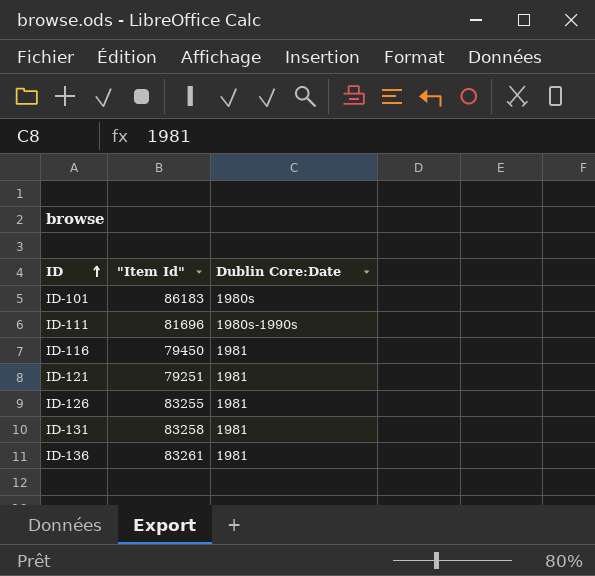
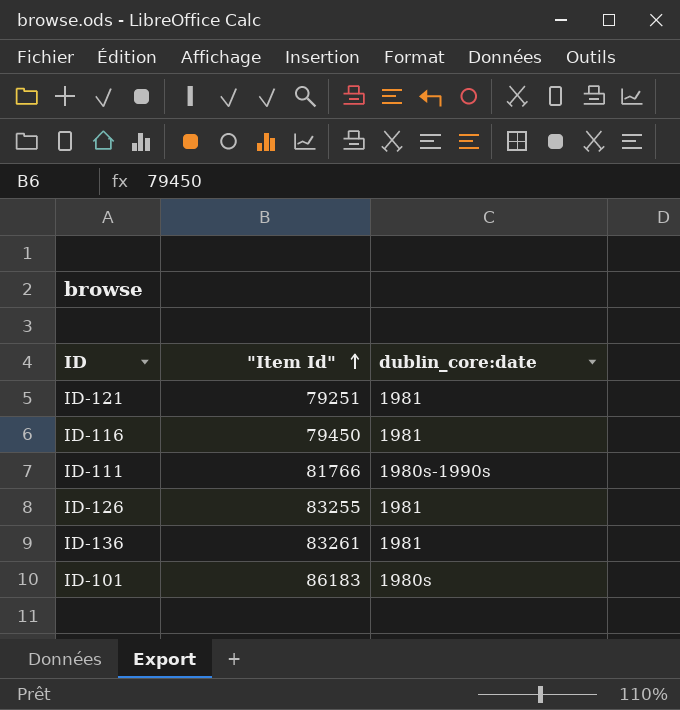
row order: ID ascending -> "Item Id" ascending
column name: Dublin Core:Date -> dublin_core:date
row ID-131: 83258 | 1981 -> none
ID-111 | "Item Id": 81696 -> 81766

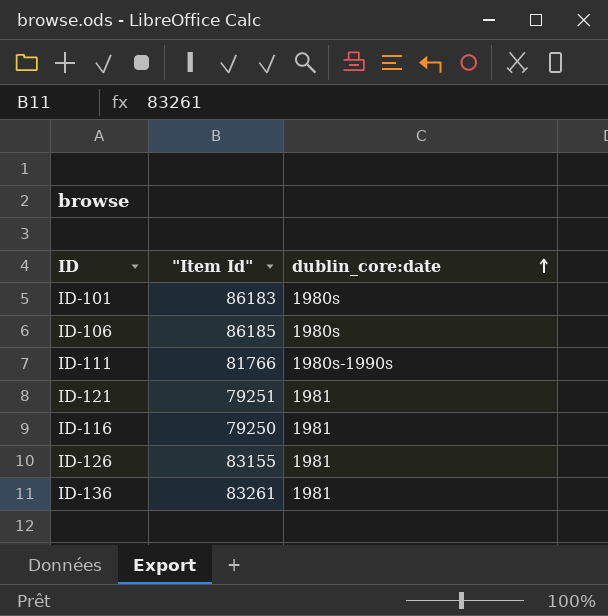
row order: "Item Id" ascending -> dublin_core:date ascending
row ID-106: none -> 86185 | 1980s
ID-116 | "Item Id": 79450 -> 79250
ID-126 | "Item Id": 83255 -> 83155

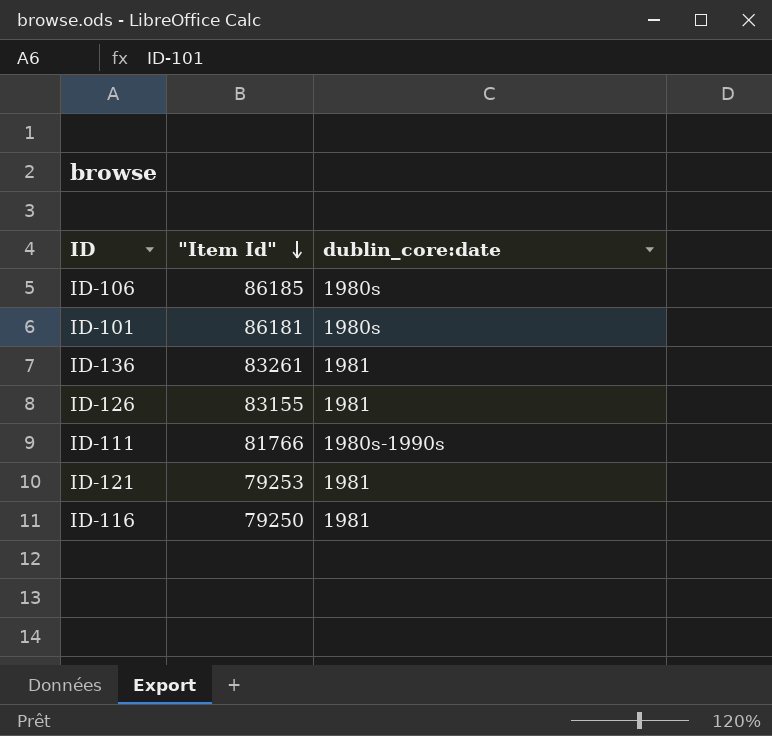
row order: dublin_core:date ascending -> "Item Id" descending
ID-101 | "Item Id": 86183 -> 86181
ID-121 | "Item Id": 79251 -> 79253

